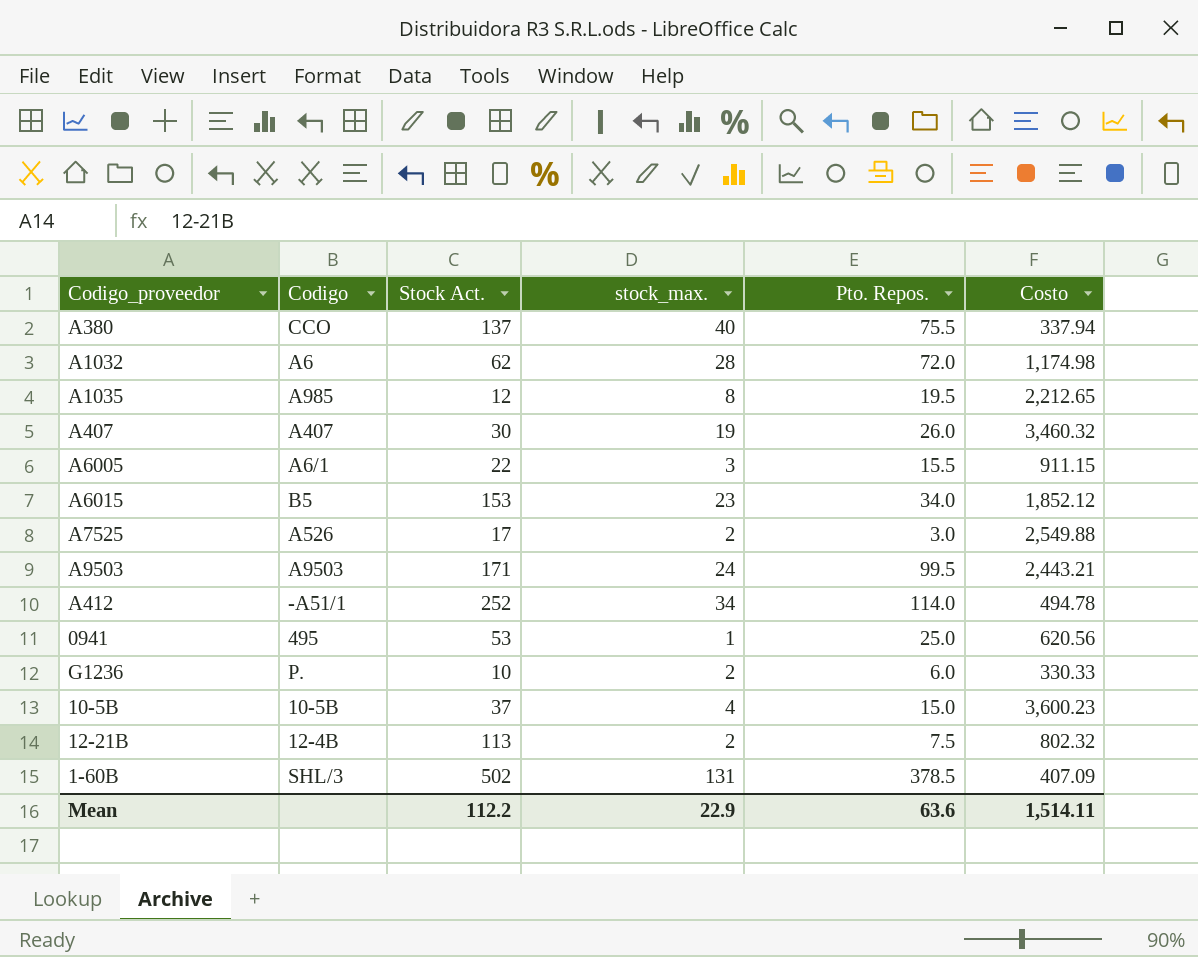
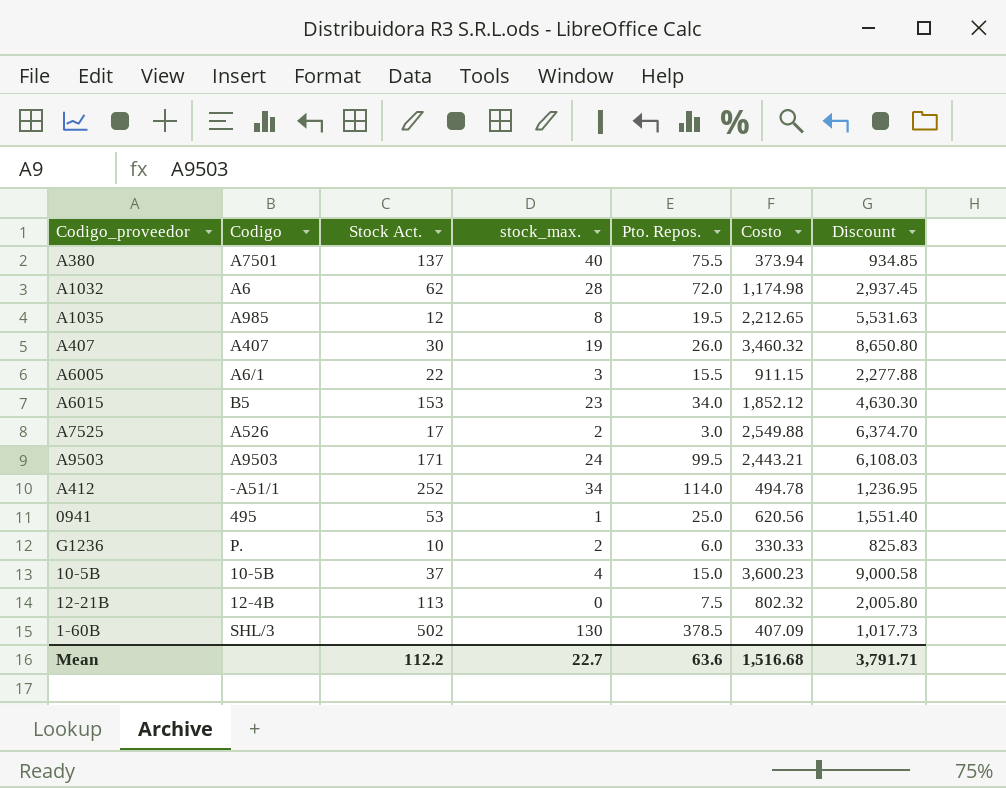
column Discount | formula: none -> [Costo] * 2.5
A380 | Codigo: CCO -> A7501
A380 | Costo: 337.94 -> 373.94
12-21B | stock_max.: 2 -> 0
1-60B | stock_max.: 131 -> 130
Mean | stock_max.: 22.9 -> 22.7
Mean | Costo: 1,514.11 -> 1,516.68

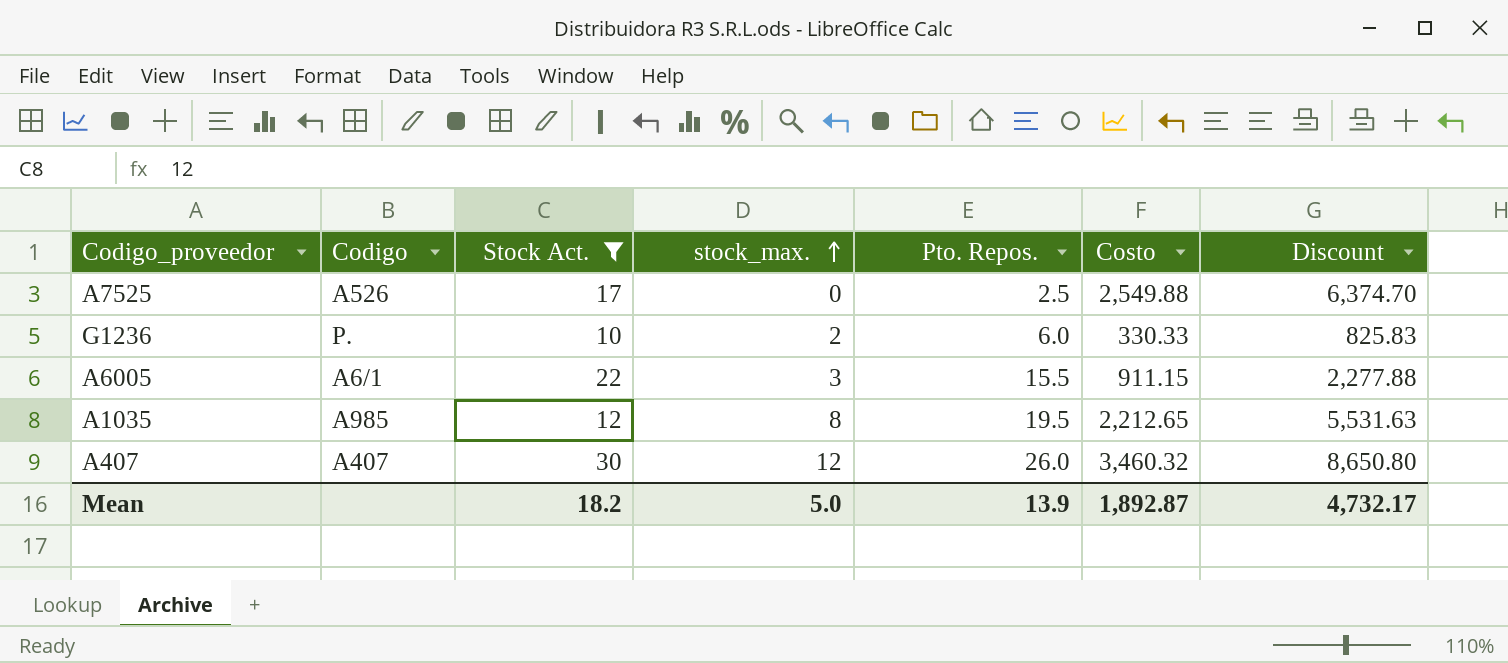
filter: none -> Stock Act. <= 30
row order: none -> stock_max. ascending
A7525 | stock_max.: 2 -> 0
A7525 | Pto. Repos.: 3.0 -> 2.5
A407 | stock_max.: 19 -> 12
Mean | Stock Act.: 112.2 -> 18.2
Mean | stock_max.: 22.7 -> 5.0
Mean | Pto. Repos.: 63.6 -> 13.9
Mean | Costo: 1,516.68 -> 1,892.87
Mean | Discount: 3,791.71 -> 4,732.17

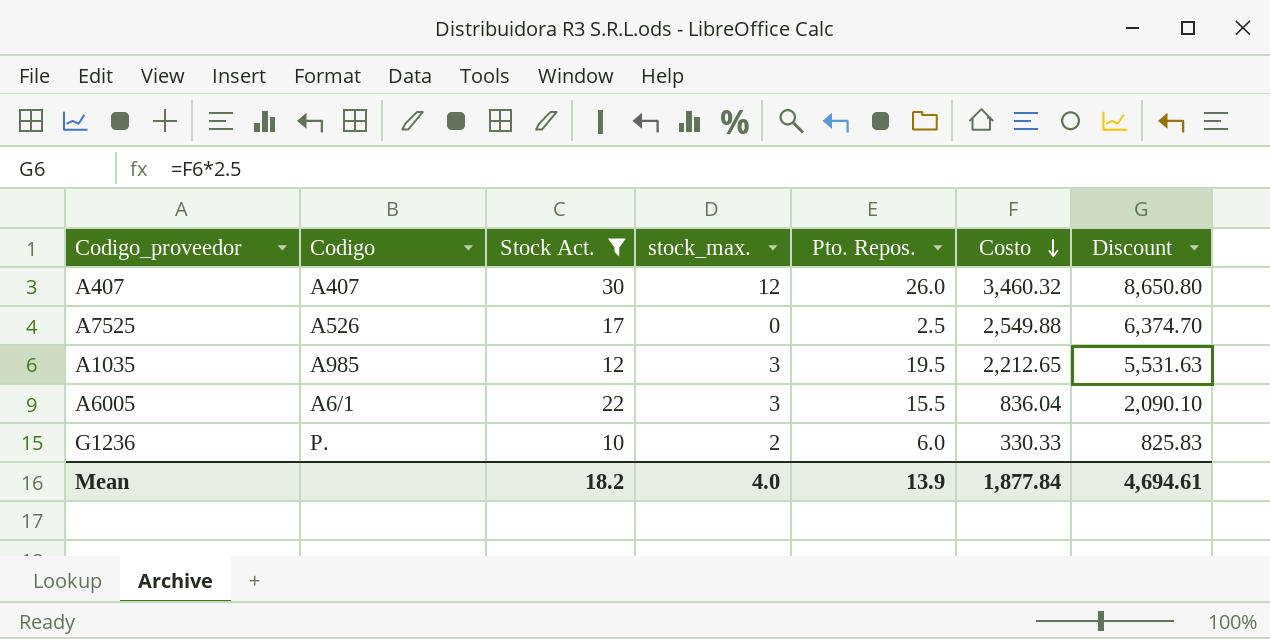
row order: stock_max. ascending -> Costo descending
A1035 | stock_max.: 8 -> 3
A6005 | Costo: 911.15 -> 836.04
A6005 | Discount: 2,277.88 -> 2,090.10
Mean | stock_max.: 5.0 -> 4.0
Mean | Costo: 1,892.87 -> 1,877.84
Mean | Discount: 4,732.17 -> 4,694.61

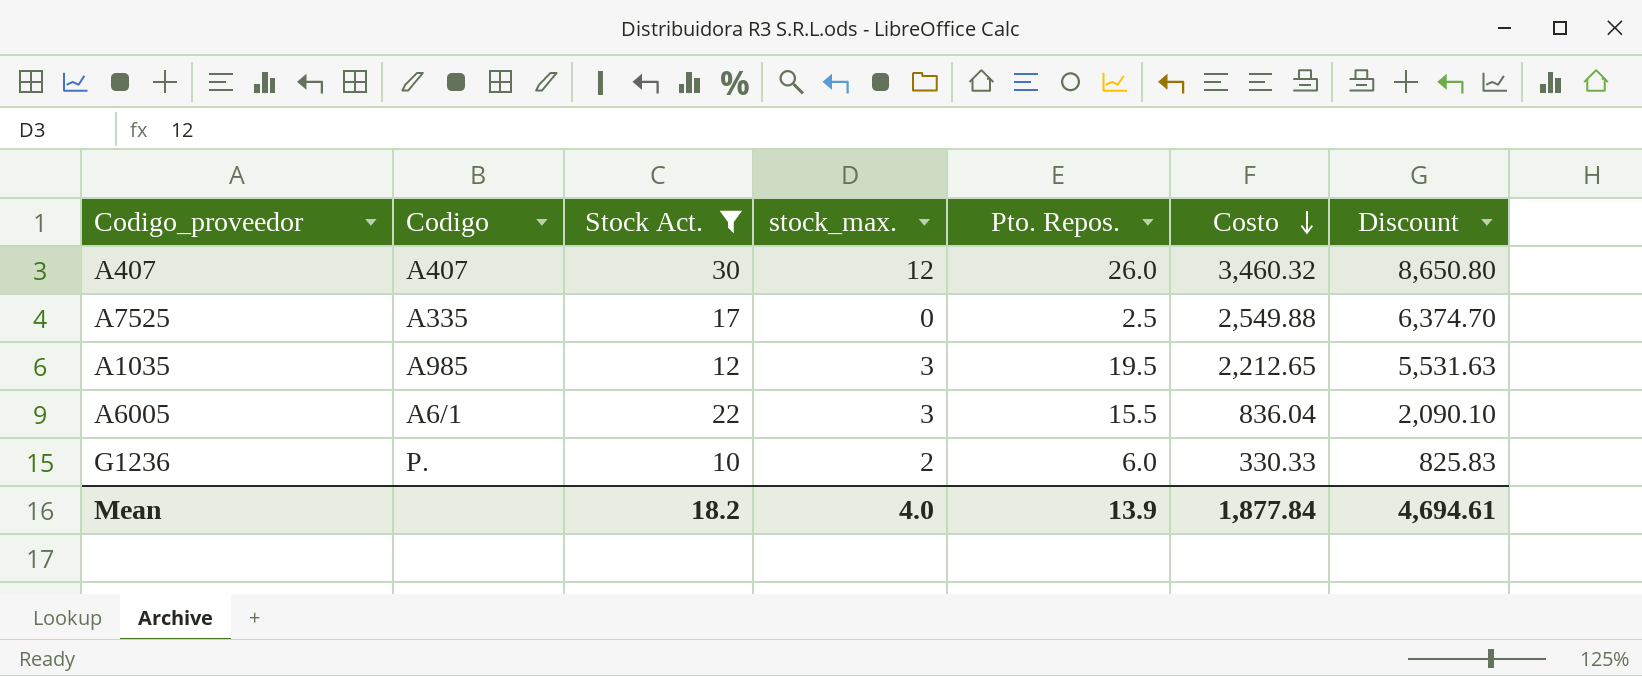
A7525 | Codigo: A526 -> A335

